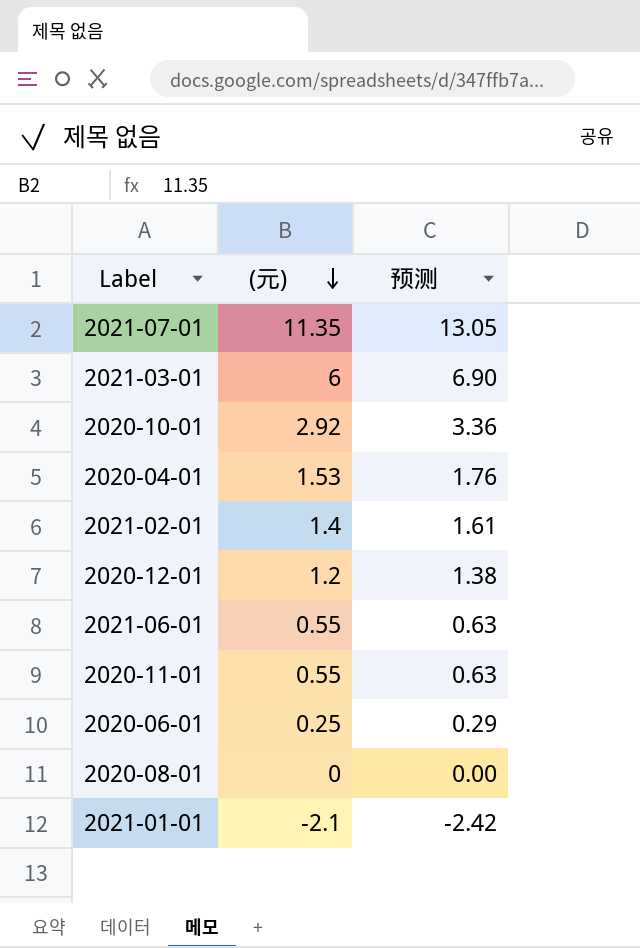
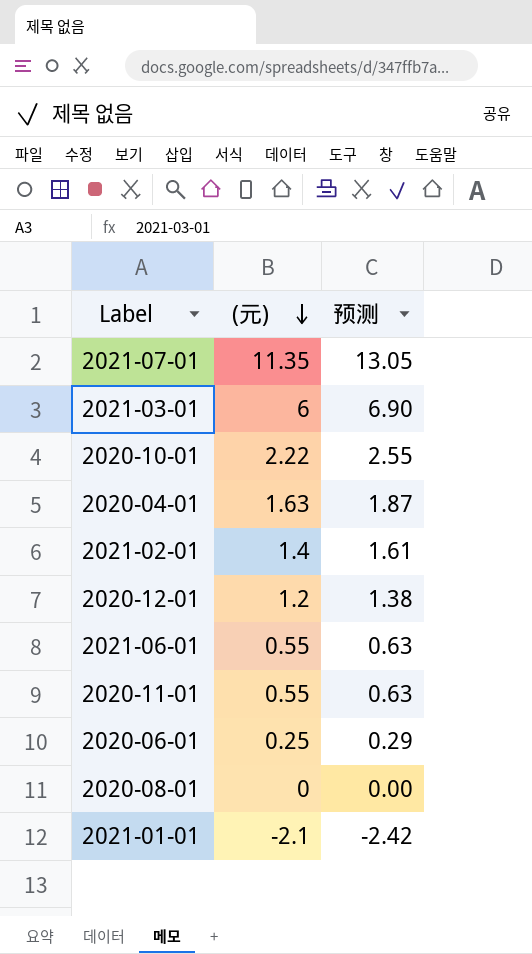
2020-10-01 | (元): 2.92 -> 2.22
2020-10-01 | 预测: 3.36 -> 2.55
2020-04-01 | (元): 1.53 -> 1.63
2020-04-01 | 预测: 1.76 -> 1.87

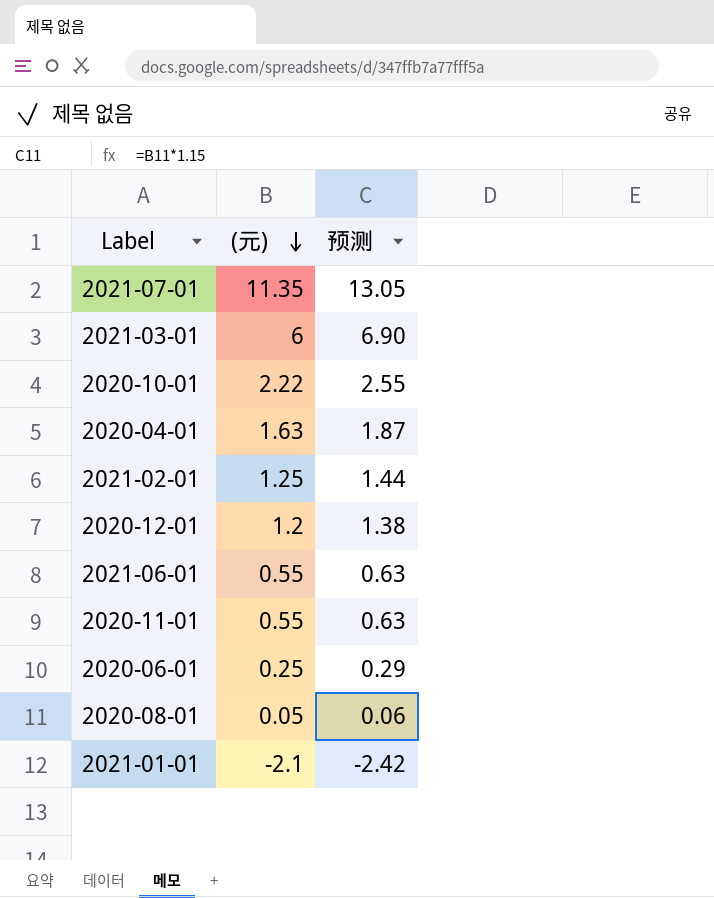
2021-02-01 | (元): 1.4 -> 1.25
2021-02-01 | 预测: 1.61 -> 1.44
2020-08-01 | (元): 0 -> 0.05
2020-08-01 | 预测: 0.00 -> 0.06

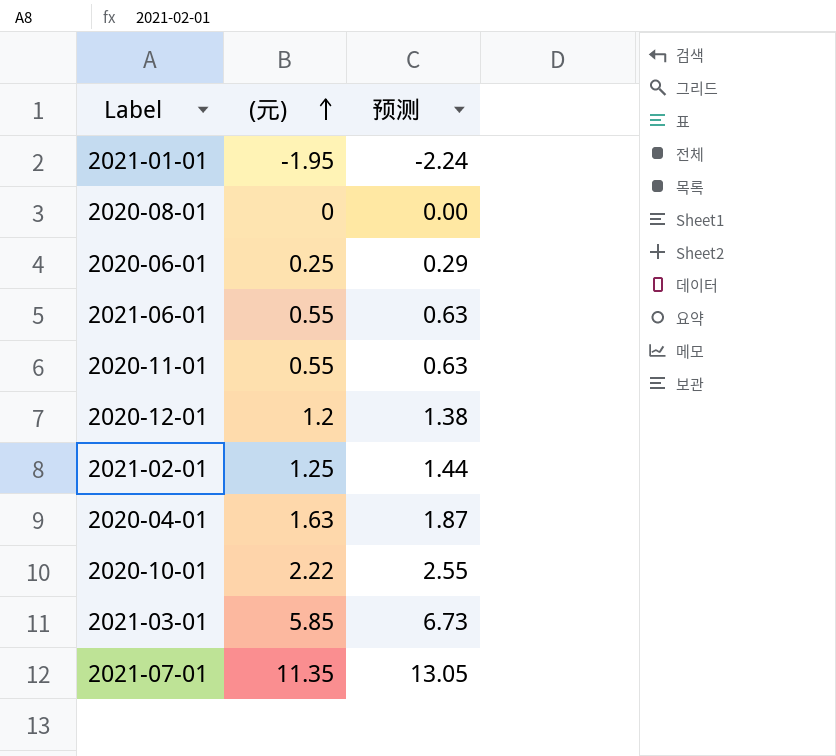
row order: (元) descending -> (元) ascending
2021-01-01 | (元): -2.1 -> -1.95
2021-01-01 | 预测: -2.42 -> -2.24
2020-08-01 | (元): 0.05 -> 0
2020-08-01 | 预测: 0.06 -> 0.00
2021-03-01 | (元): 6 -> 5.85
2021-03-01 | 预测: 6.90 -> 6.73

